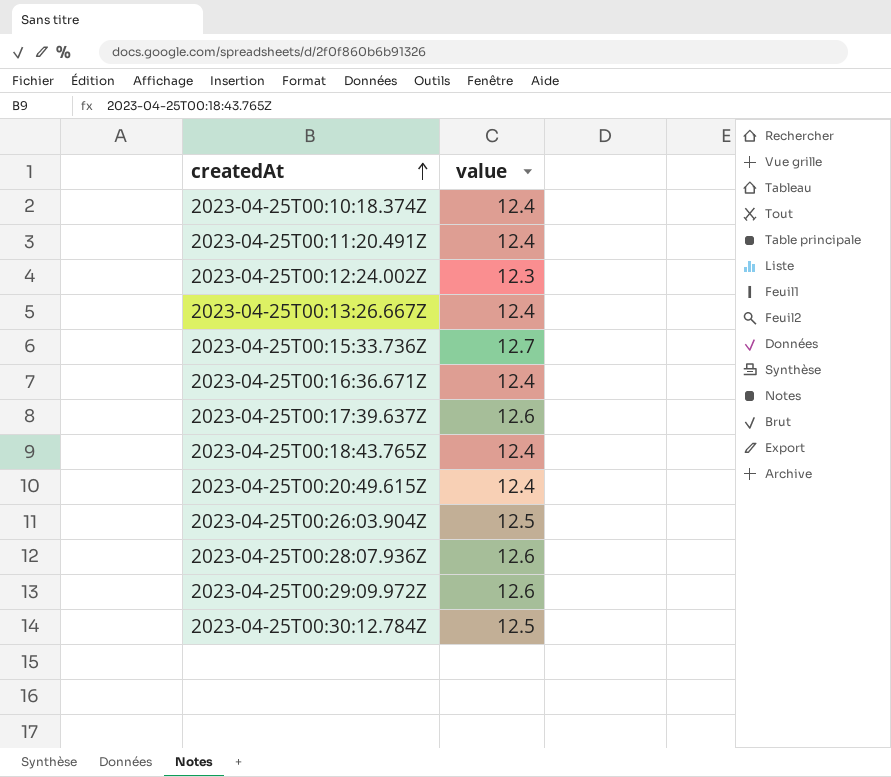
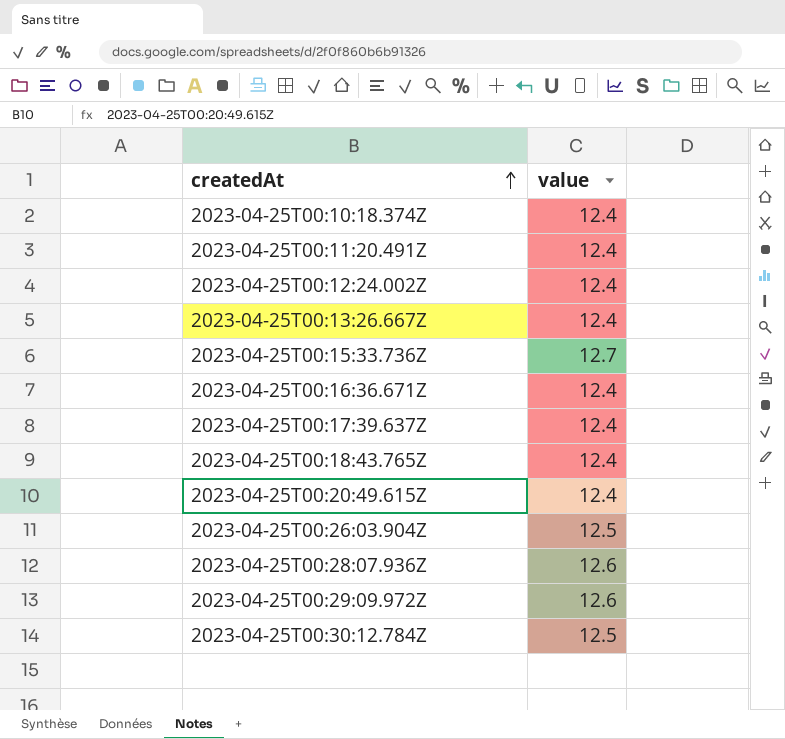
2023-04-25T00:12:24.002Z | value: 12.3 -> 12.4
2023-04-25T00:17:39.637Z | value: 12.6 -> 12.4

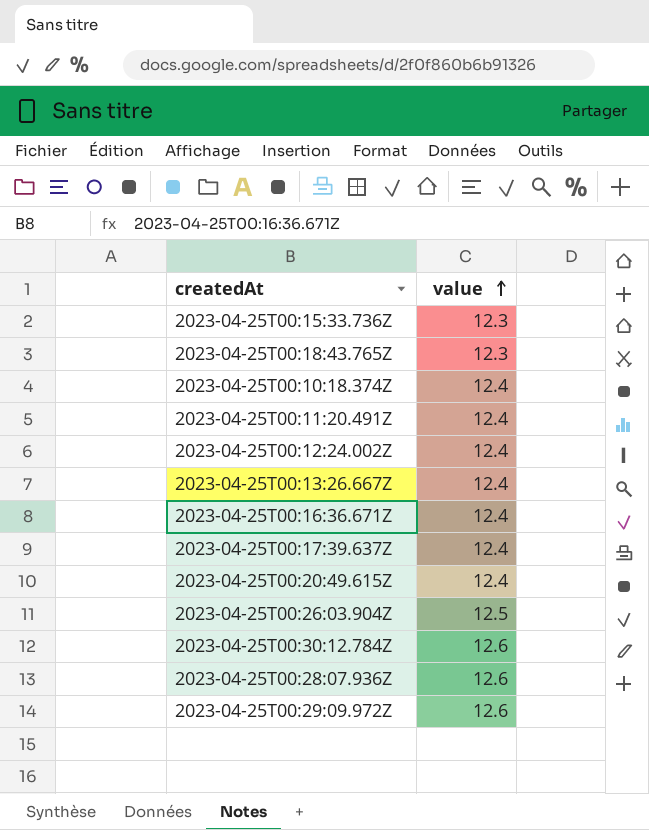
row order: createdAt ascending -> value ascending
2023-04-25T00:15:33.736Z | value: 12.7 -> 12.3
2023-04-25T00:18:43.765Z | value: 12.4 -> 12.3
2023-04-25T00:30:12.784Z | value: 12.5 -> 12.6

